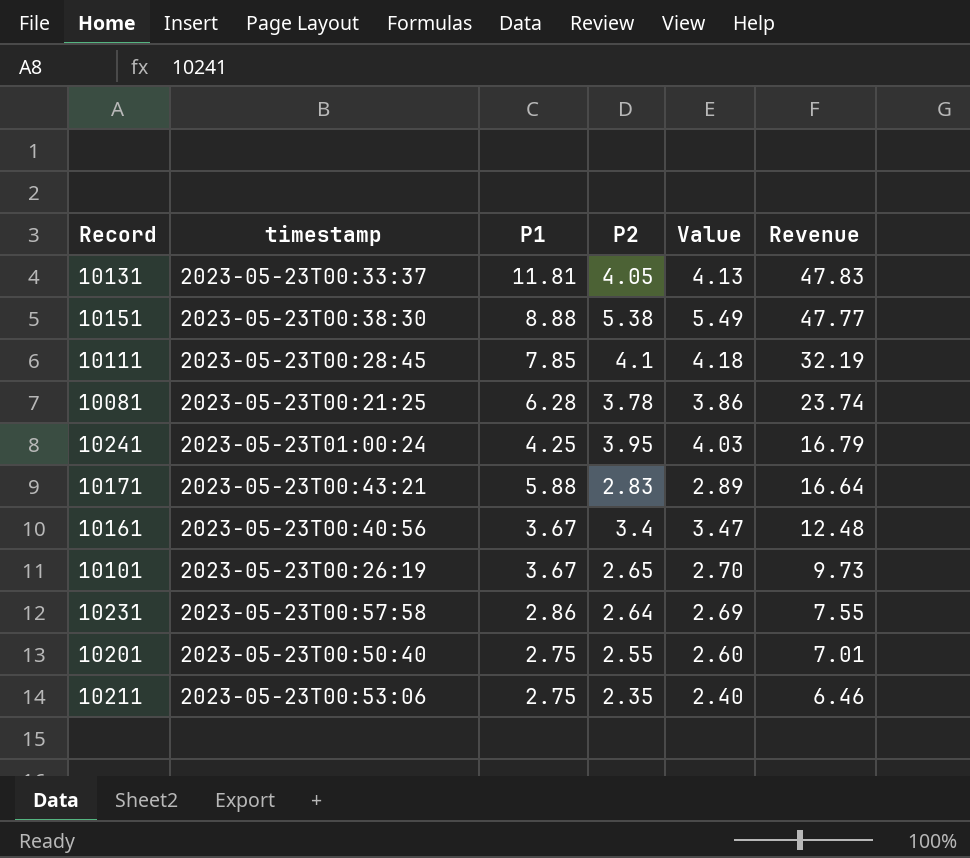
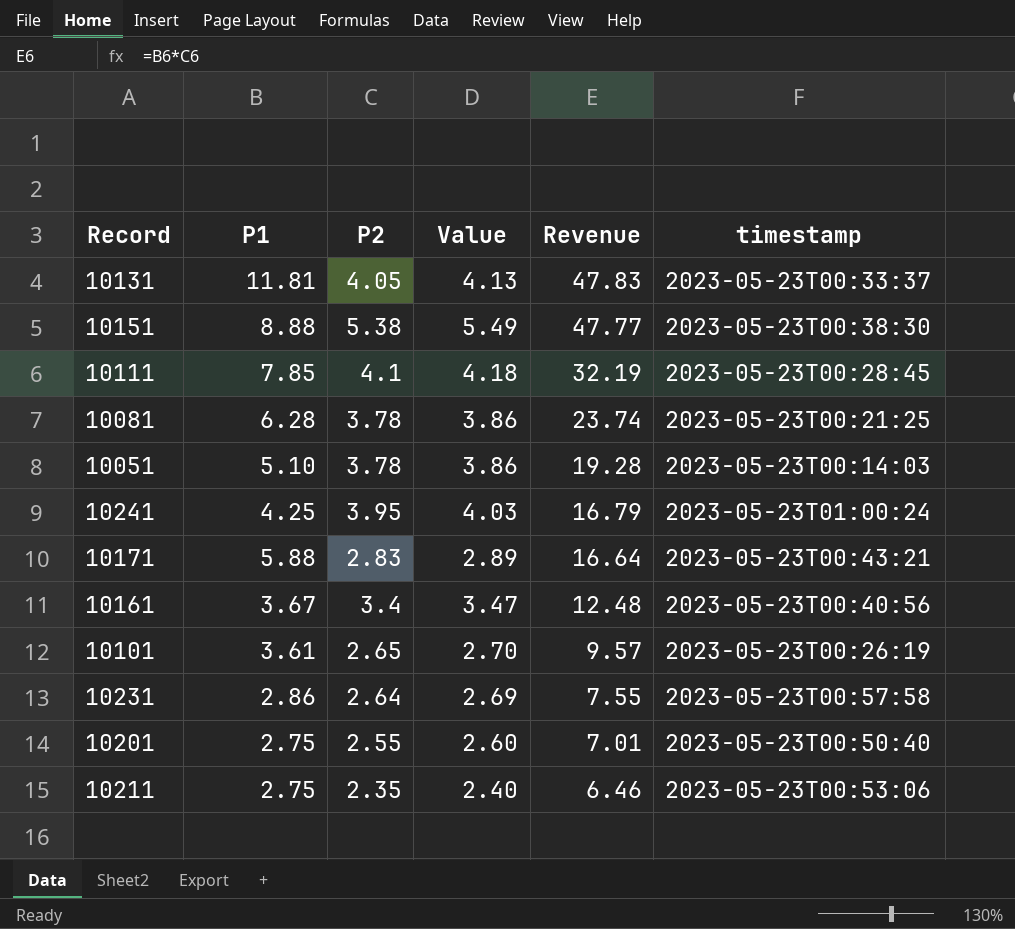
column timestamp | position: 2 -> 6
row 10051: none -> 5.10 | 3.78 | 3.86 | 19.28 | 2023-05-23T00:14:03
10101 | P1: 3.67 -> 3.61
10101 | Revenue: 9.73 -> 9.57

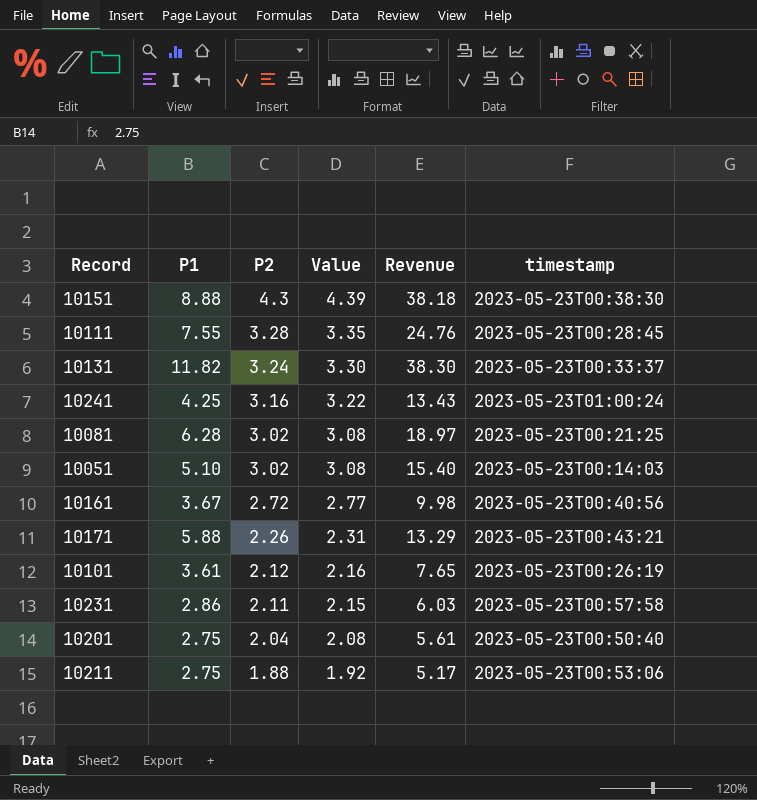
row order: Revenue descending -> P2 descending
10151 | P2: 5.38 -> 4.3
10151 | Value: 5.49 -> 4.39
10151 | Revenue: 47.77 -> 38.18
10111 | P1: 7.85 -> 7.55
10111 | P2: 4.1 -> 3.28
10111 | Value: 4.18 -> 3.35
10111 | Revenue: 32.19 -> 24.76
10131 | P1: 11.81 -> 11.82
10131 | P2: 4.05 -> 3.24
10131 | Value: 4.13 -> 3.30
10131 | Revenue: 47.83 -> 38.30
10241 | P2: 3.95 -> 3.16
10241 | Value: 4.03 -> 3.22
10241 | Revenue: 16.79 -> 13.43
10081 | P2: 3.78 -> 3.02
10081 | Value: 3.86 -> 3.08
10081 | Revenue: 23.74 -> 18.97
10051 | P2: 3.78 -> 3.02
10051 | Value: 3.86 -> 3.08
10051 | Revenue: 19.28 -> 15.40
10161 | P2: 3.4 -> 2.72
10161 | Value: 3.47 -> 2.77
10161 | Revenue: 12.48 -> 9.98
10171 | P2: 2.83 -> 2.26
10171 | Value: 2.89 -> 2.31
10171 | Revenue: 16.64 -> 13.29
10101 | P2: 2.65 -> 2.12
10101 | Value: 2.70 -> 2.16
10101 | Revenue: 9.57 -> 7.65
10231 | P2: 2.64 -> 2.11
10231 | Value: 2.69 -> 2.15
10231 | Revenue: 7.55 -> 6.03
10201 | P2: 2.55 -> 2.04
10201 | Value: 2.60 -> 2.08
10201 | Revenue: 7.01 -> 5.61
10211 | P2: 2.35 -> 1.88
10211 | Value: 2.40 -> 1.92
10211 | Revenue: 6.46 -> 5.17

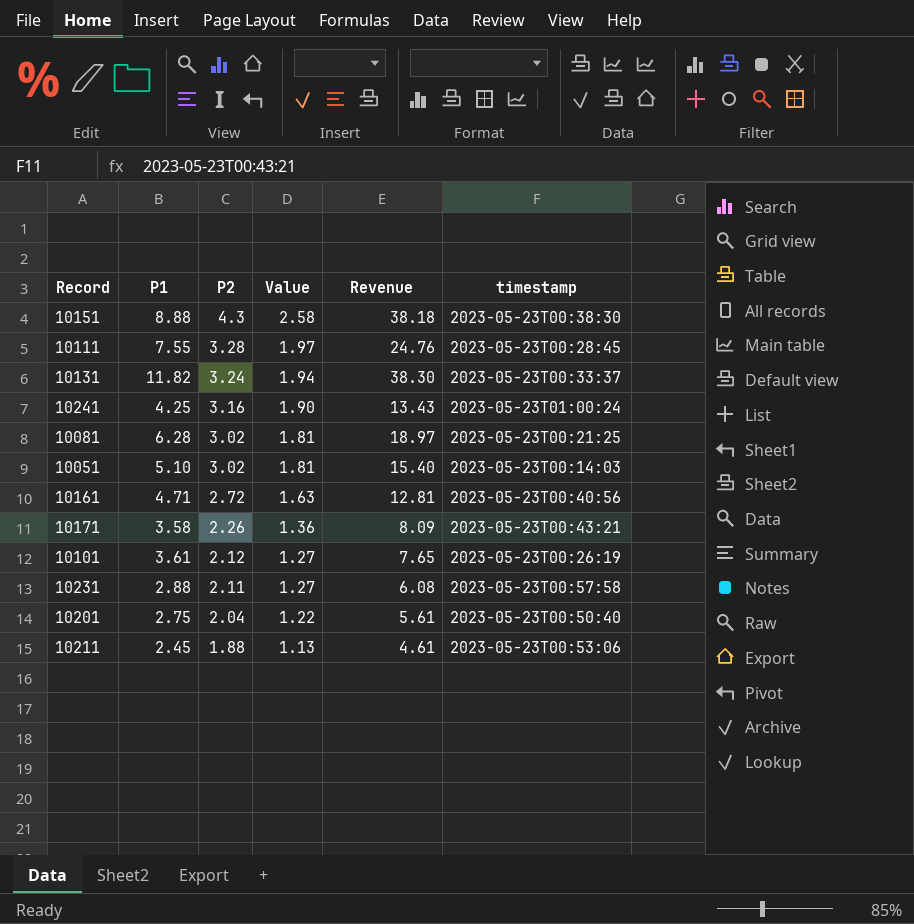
column Value | formula: [P2] * 1.02 -> [P2] * 0.6
10161 | P1: 3.67 -> 4.71
10161 | Revenue: 9.98 -> 12.81
10171 | P1: 5.88 -> 3.58
10171 | Revenue: 13.29 -> 8.09
10231 | P1: 2.86 -> 2.88
10231 | Revenue: 6.03 -> 6.08
10211 | P1: 2.75 -> 2.45
10211 | Revenue: 5.17 -> 4.61

